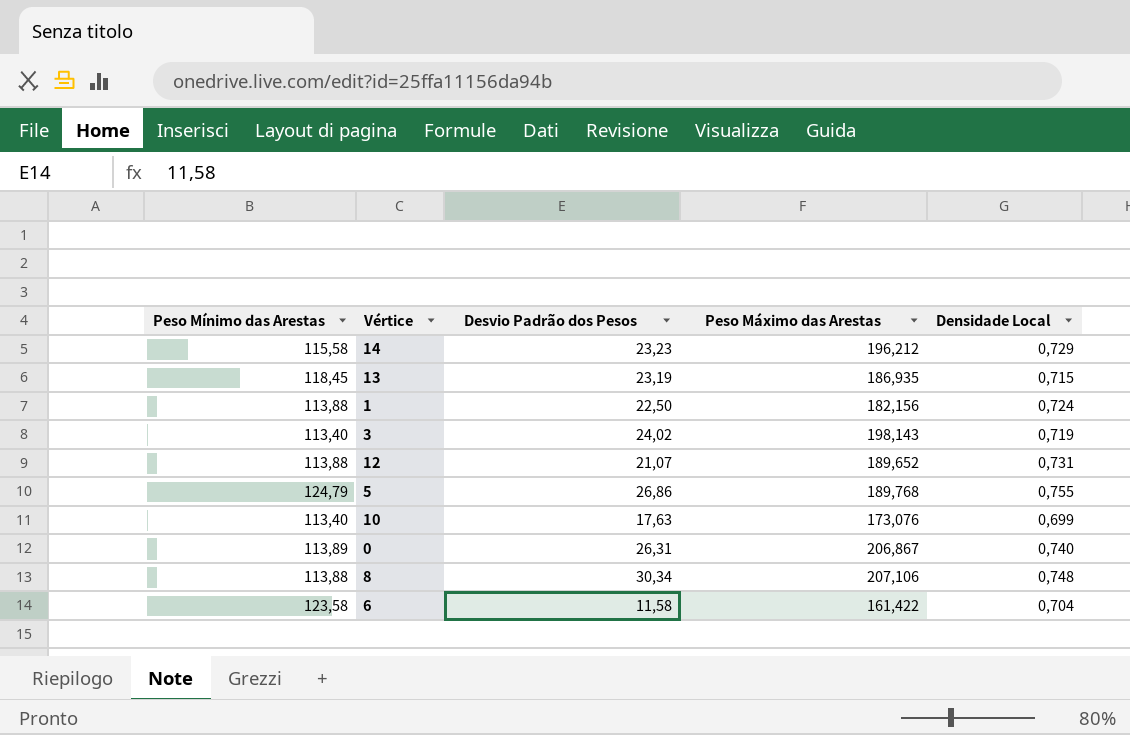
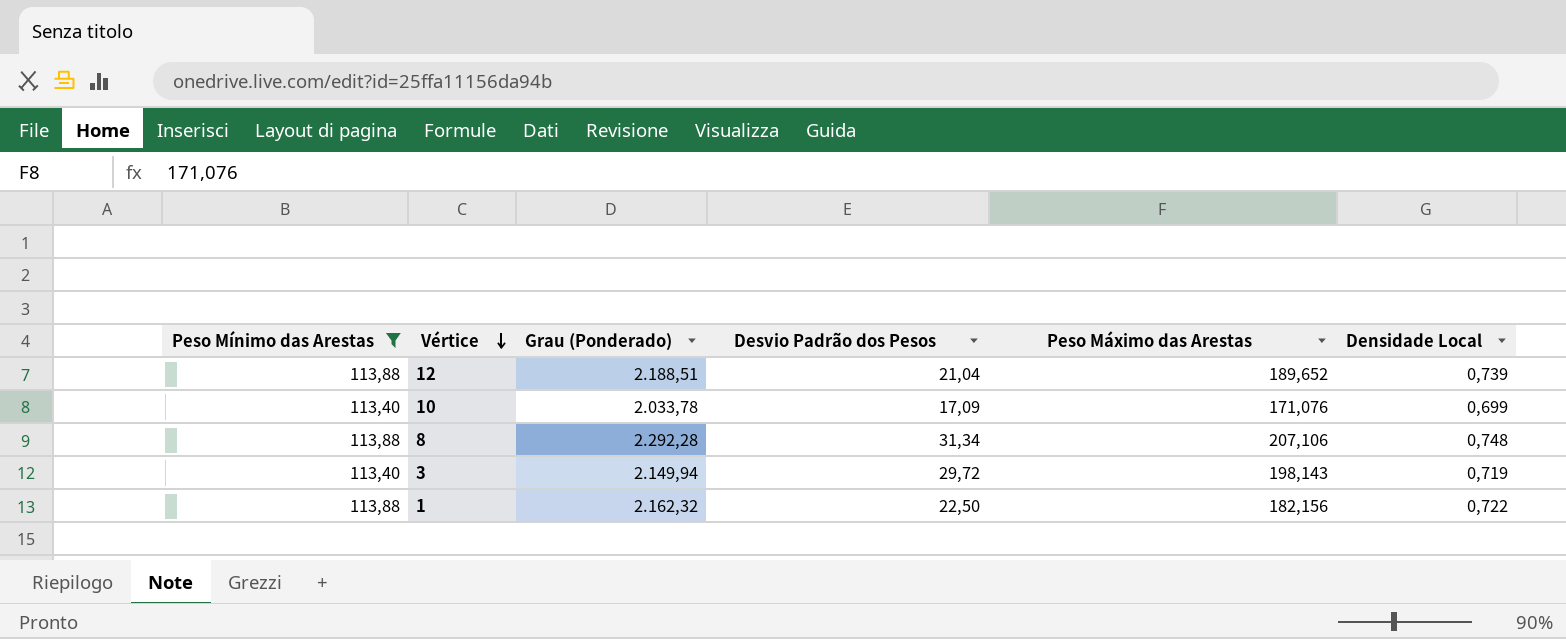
filter: none -> Peso Mínimo das Arestas <= 113,88
row order: none -> Vértice descending
column Grau (Ponderado) | position: none -> 3
12 | Desvio Padrão dos Pesos: 21,07 -> 21,04
12 | Densidade Local: 0,731 -> 0,739
10 | Desvio Padrão dos Pesos: 17,63 -> 17,09
10 | Peso Máximo das Arestas: 173,076 -> 171,076
8 | Desvio Padrão dos Pesos: 30,34 -> 31,34
3 | Desvio Padrão dos Pesos: 24,02 -> 29,72
1 | Densidade Local: 0,724 -> 0,722

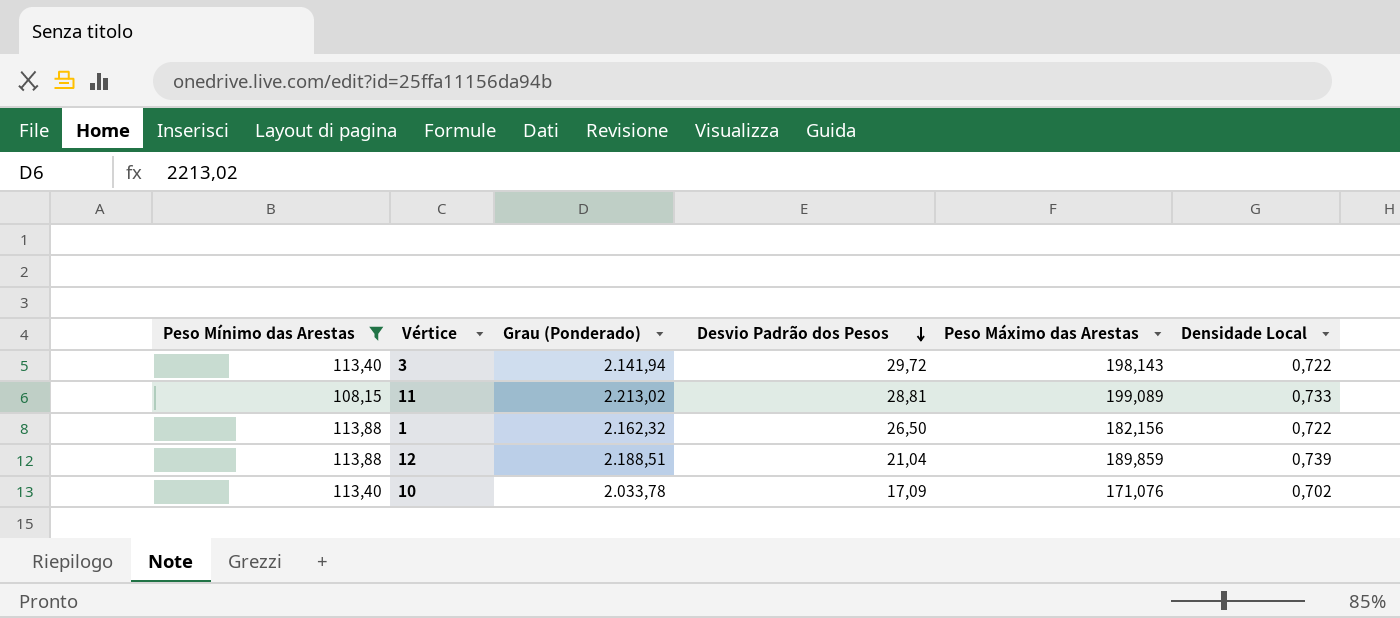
row order: Vértice descending -> Desvio Padrão dos Pesos descending
row 8: 113,88 | 2.292,28 | 31,34 | 207,106 | 0,748 -> none
3 | Grau (Ponderado): 2.149,94 -> 2.141,94
3 | Densidade Local: 0,719 -> 0,722
row 11: none -> 108,15 | 2.213,02 | 28,81 | 199,089 | 0,733
1 | Desvio Padrão dos Pesos: 22,50 -> 26,50
12 | Peso Máximo das Arestas: 189,652 -> 189,859
10 | Densidade Local: 0,699 -> 0,702

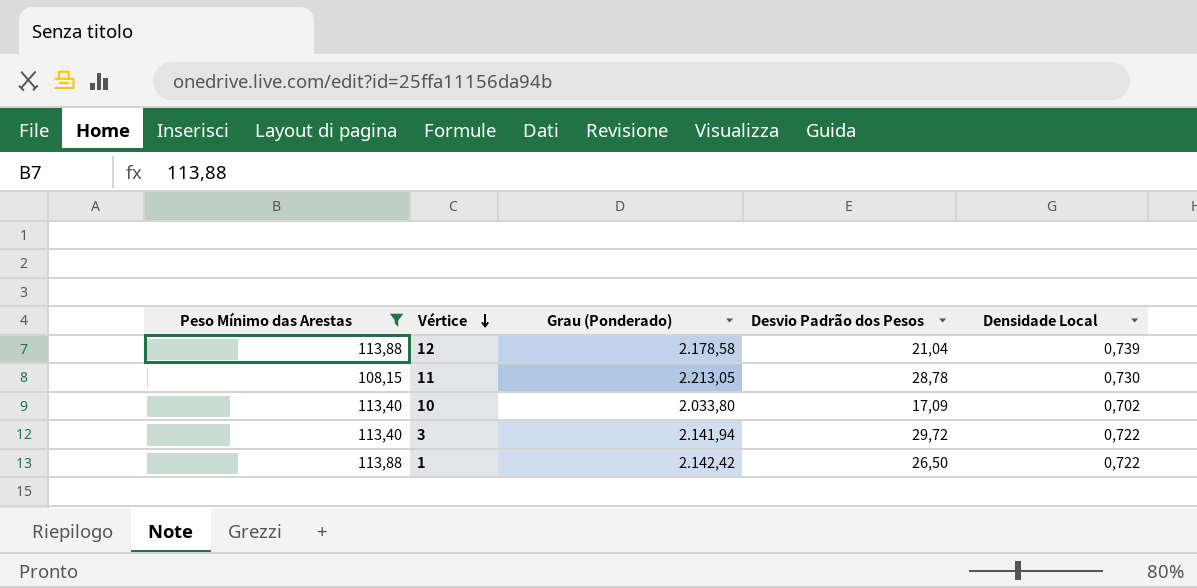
row order: Desvio Padrão dos Pesos descending -> Vértice descending
column Peso Máximo das Arestas | position: 5 -> none
12 | Grau (Ponderado): 2.188,51 -> 2.178,58
11 | Grau (Ponderado): 2.213,02 -> 2.213,05
11 | Desvio Padrão dos Pesos: 28,81 -> 28,78
11 | Densidade Local: 0,733 -> 0,730
10 | Grau (Ponderado): 2.033,78 -> 2.033,80
1 | Grau (Ponderado): 2.162,32 -> 2.142,42

